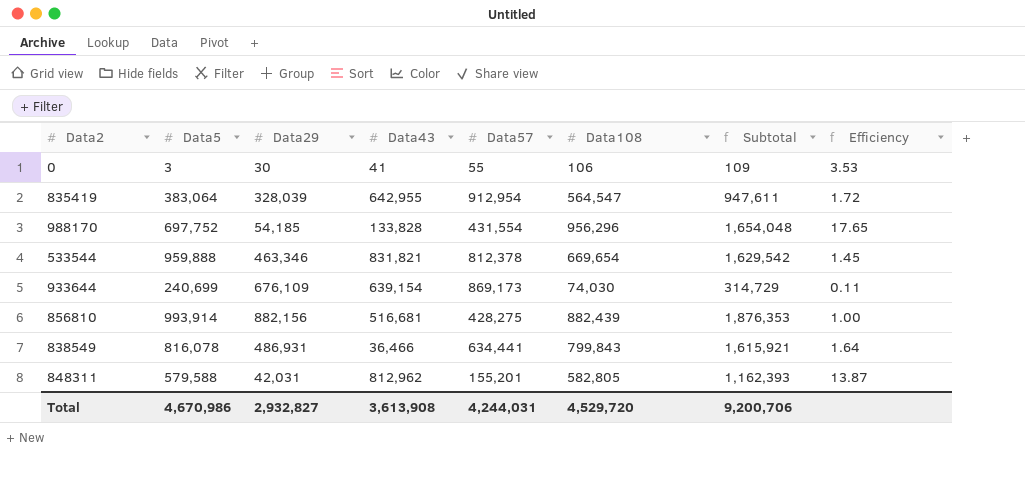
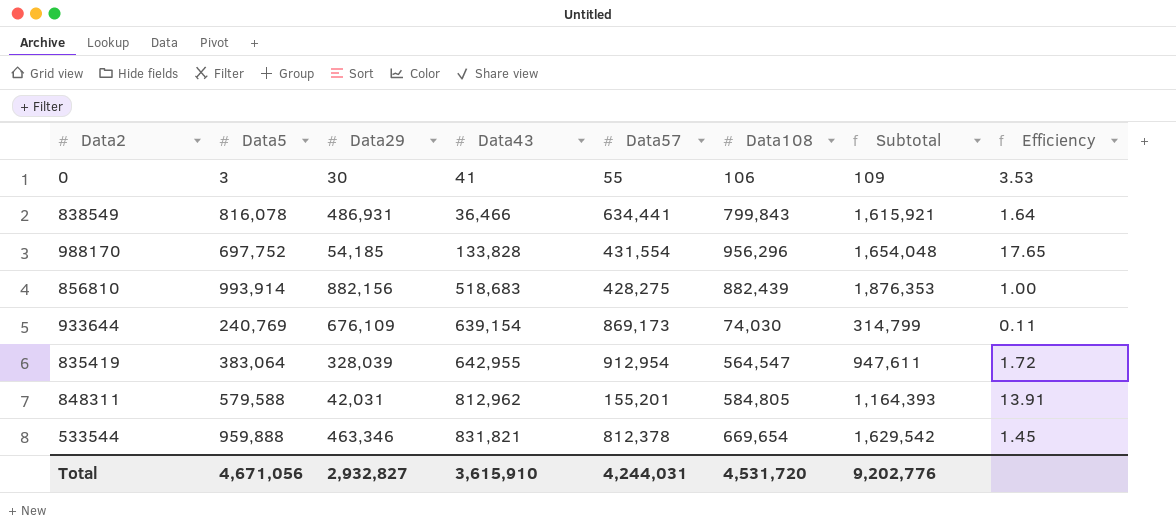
row order: none -> Data43 ascending
856810 | Data43: 516,681 -> 518,683
933644 | Data5: 240,699 -> 240,769
933644 | Subtotal: 314,729 -> 314,799
848311 | Data108: 582,805 -> 584,805
848311 | Subtotal: 1,162,393 -> 1,164,393
848311 | Efficiency: 13.87 -> 13.91
Total | Data5: 4,670,986 -> 4,671,056
Total | Data43: 3,613,908 -> 3,615,910
Total | Data108: 4,529,720 -> 4,531,720
Total | Subtotal: 9,200,706 -> 9,202,776

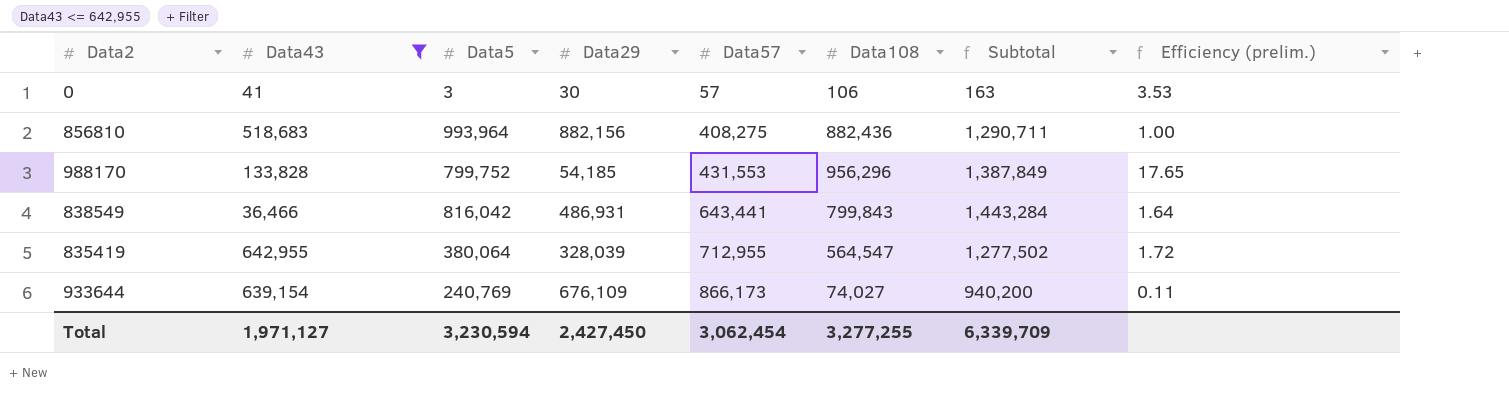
filter: none -> Data43 <= 642,955
row order: Data43 ascending -> Data57 ascending
column Data43 | position: 4 -> 2
column Subtotal | formula: [Data5] + [Data108] -> [Data57] + [Data108]
column name: Efficiency -> Efficiency (prelim.)
0 | Data57: 55 -> 57
856810 | Data5: 993,914 -> 993,964
856810 | Data57: 428,275 -> 408,275
856810 | Data108: 882,439 -> 882,436
988170 | Data5: 697,752 -> 799,752
988170 | Data57: 431,554 -> 431,553
838549 | Data5: 816,078 -> 816,042
838549 | Data57: 634,441 -> 643,441
835419 | Data5: 383,064 -> 380,064
835419 | Data57: 912,954 -> 712,955
933644 | Data57: 869,173 -> 866,173
933644 | Data108: 74,030 -> 74,027
Total | Data43: 3,615,910 -> 1,971,127
Total | Data5: 4,671,056 -> 3,230,594
Total | Data29: 2,932,827 -> 2,427,450
Total | Data57: 4,244,031 -> 3,062,454
Total | Data108: 4,531,720 -> 3,277,255
Total | Subtotal: 9,202,776 -> 6,339,709

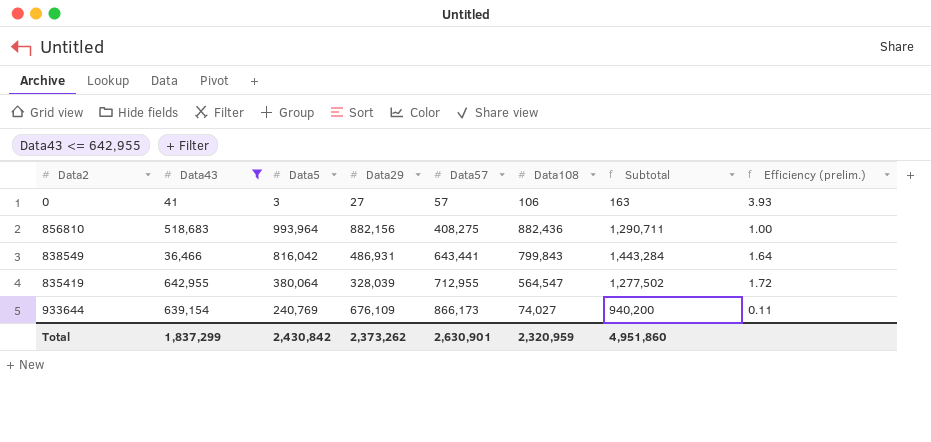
row 988170: 133,828 | 799,752 | 54,185 | 431,553 | 956,296 | 1,387,849 | 17.65 -> none
0 | Data29: 30 -> 27
0 | Efficiency (prelim.): 3.53 -> 3.93
Total | Data43: 1,971,127 -> 1,837,299
Total | Data5: 3,230,594 -> 2,430,842
Total | Data29: 2,427,450 -> 2,373,262
Total | Data57: 3,062,454 -> 2,630,901
Total | Data108: 3,277,255 -> 2,320,959
Total | Subtotal: 6,339,709 -> 4,951,860

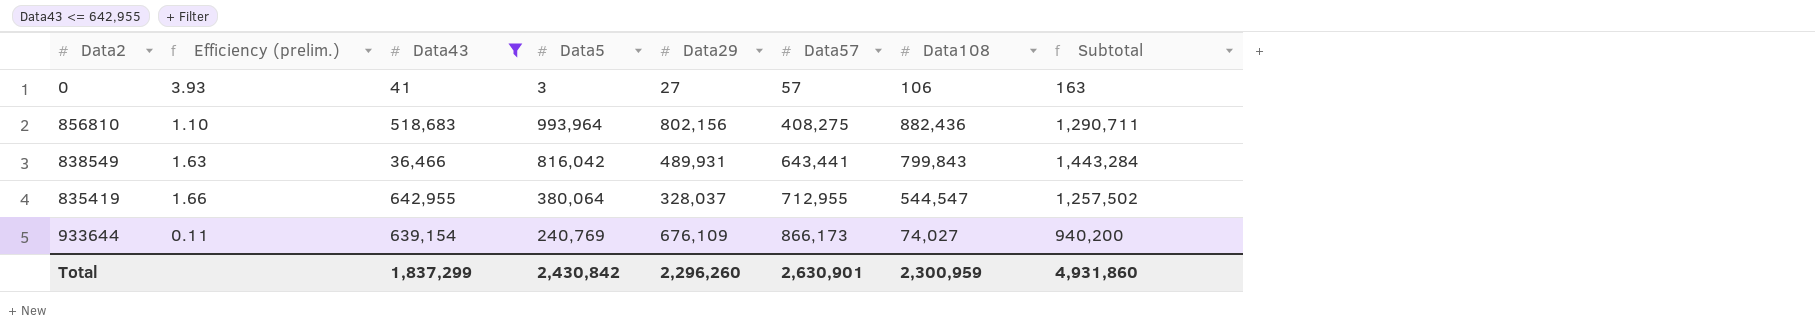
column Efficiency (prelim.) | position: 8 -> 2
856810 | Efficiency (prelim.): 1.00 -> 1.10
856810 | Data29: 882,156 -> 802,156
838549 | Efficiency (prelim.): 1.64 -> 1.63
838549 | Data29: 486,931 -> 489,931
835419 | Efficiency (prelim.): 1.72 -> 1.66
835419 | Data29: 328,039 -> 328,037
835419 | Data108: 564,547 -> 544,547
835419 | Subtotal: 1,277,502 -> 1,257,502
Total | Data29: 2,373,262 -> 2,296,260
Total | Data108: 2,320,959 -> 2,300,959
Total | Subtotal: 4,951,860 -> 4,931,860

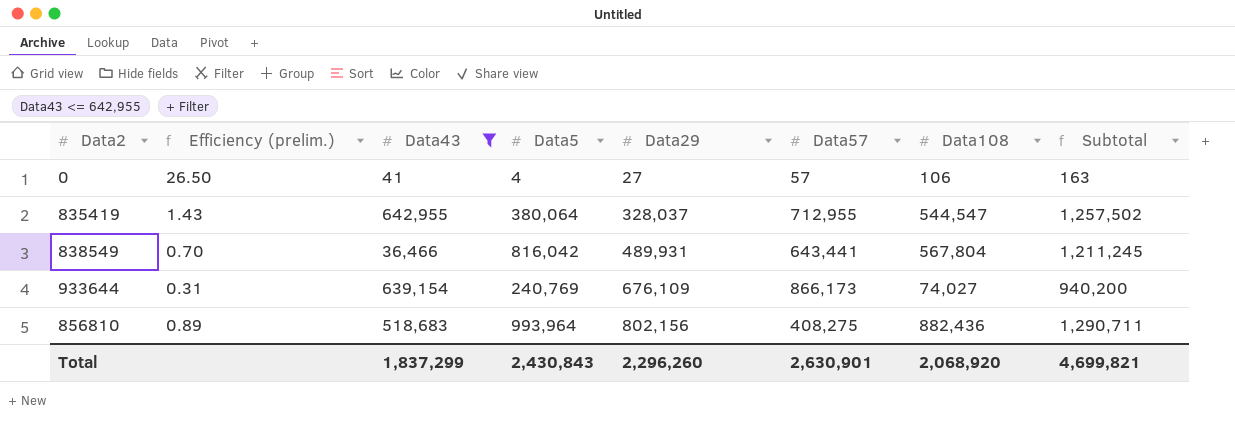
row order: Data57 ascending -> Data29 ascending
column Efficiency (prelim.) | formula: [Data108] / [Data29] -> [Data108] / [Data5]
0 | Data5: 3 -> 4
838549 | Data108: 799,843 -> 567,804
838549 | Subtotal: 1,443,284 -> 1,211,245
Total | Data5: 2,430,842 -> 2,430,843
Total | Data108: 2,300,959 -> 2,068,920
Total | Subtotal: 4,931,860 -> 4,699,821

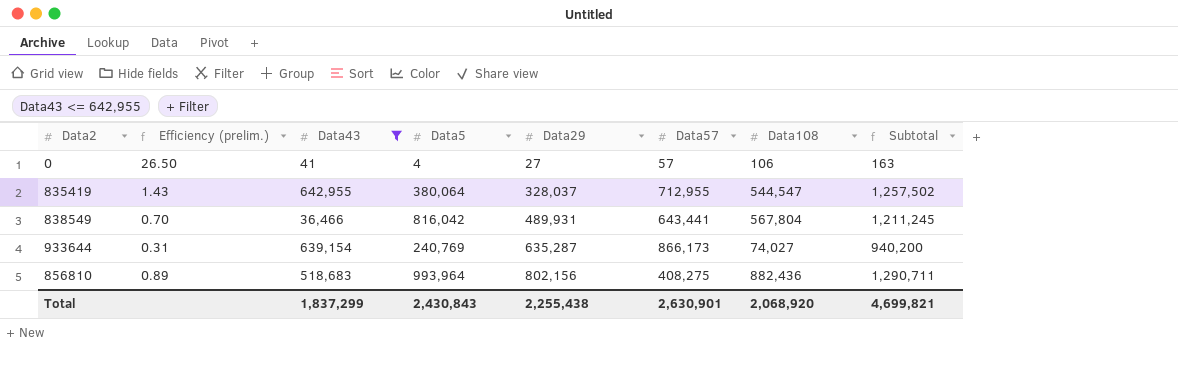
933644 | Data29: 676,109 -> 635,287
Total | Data29: 2,296,260 -> 2,255,438

